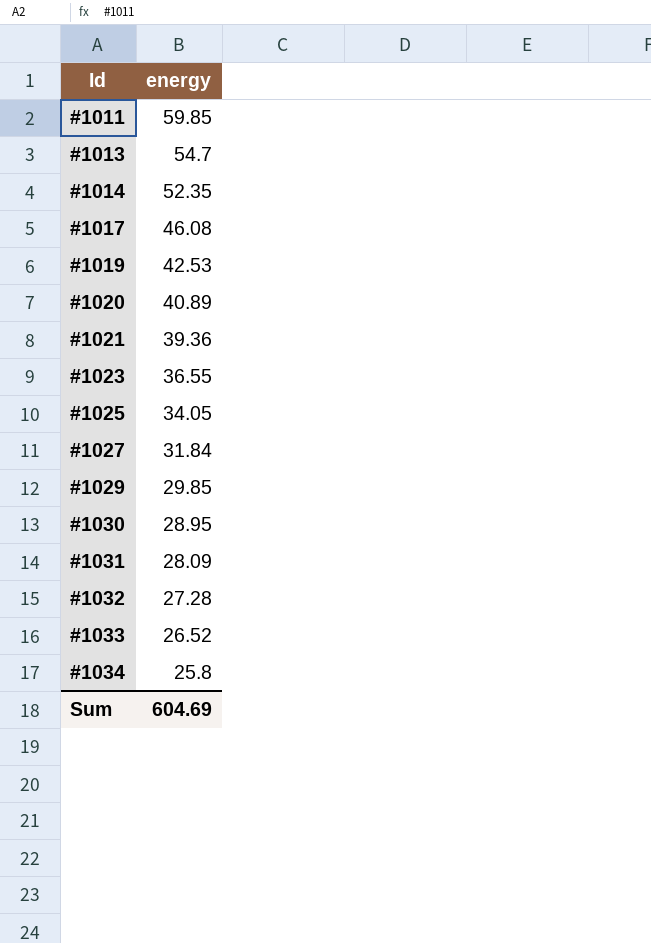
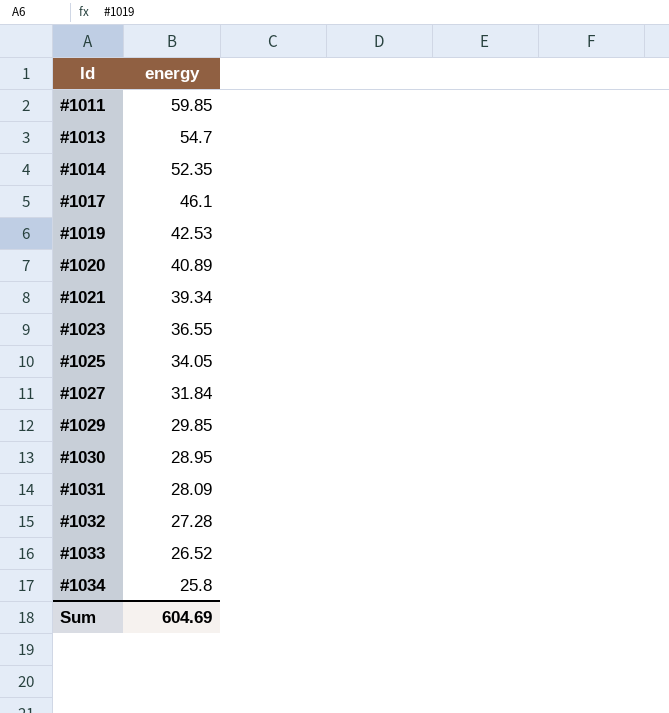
#1017 | energy: 46.08 -> 46.1
#1021 | energy: 39.36 -> 39.34

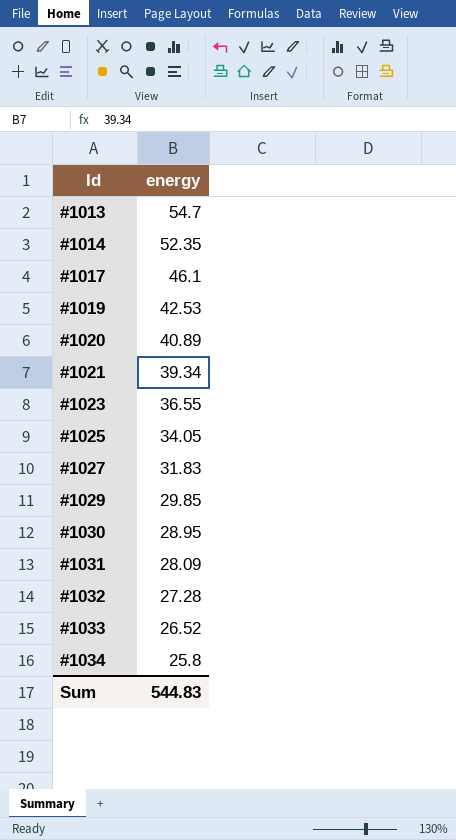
row #1011: 59.85 -> none
#1027 | energy: 31.84 -> 31.83
Sum | energy: 604.69 -> 544.83

